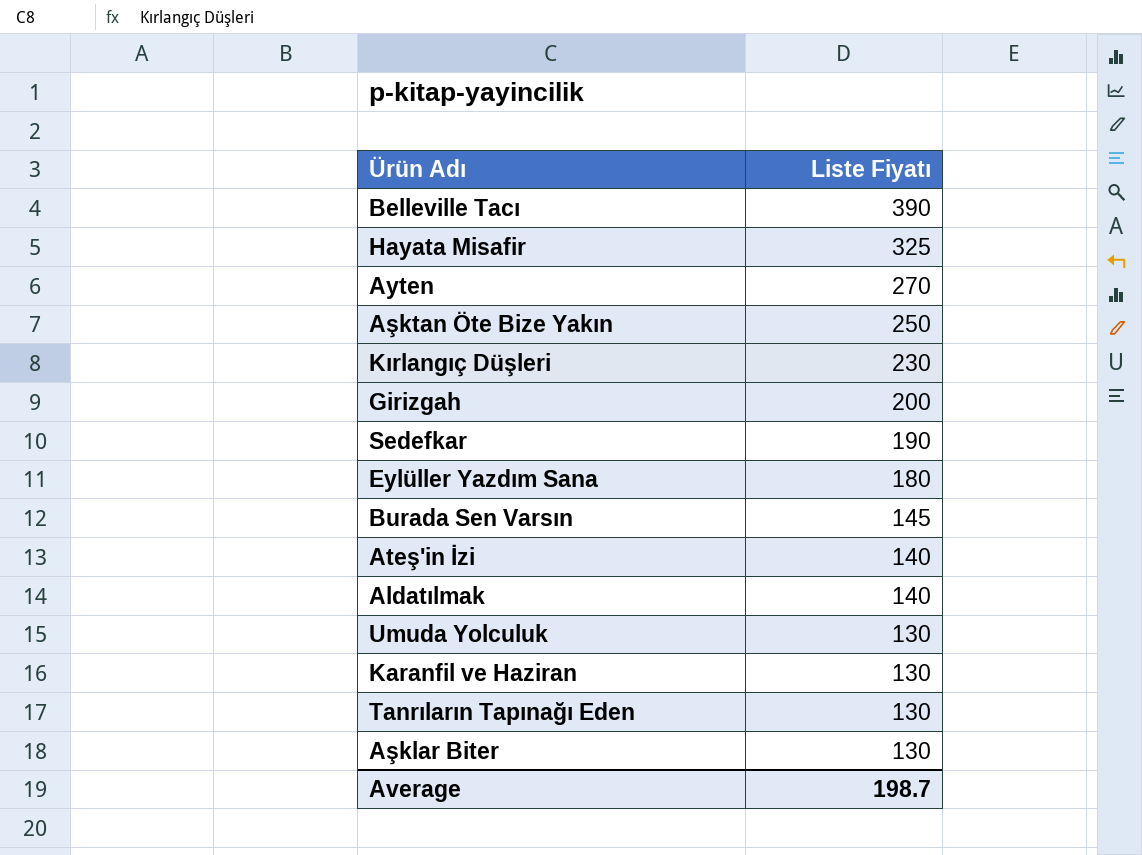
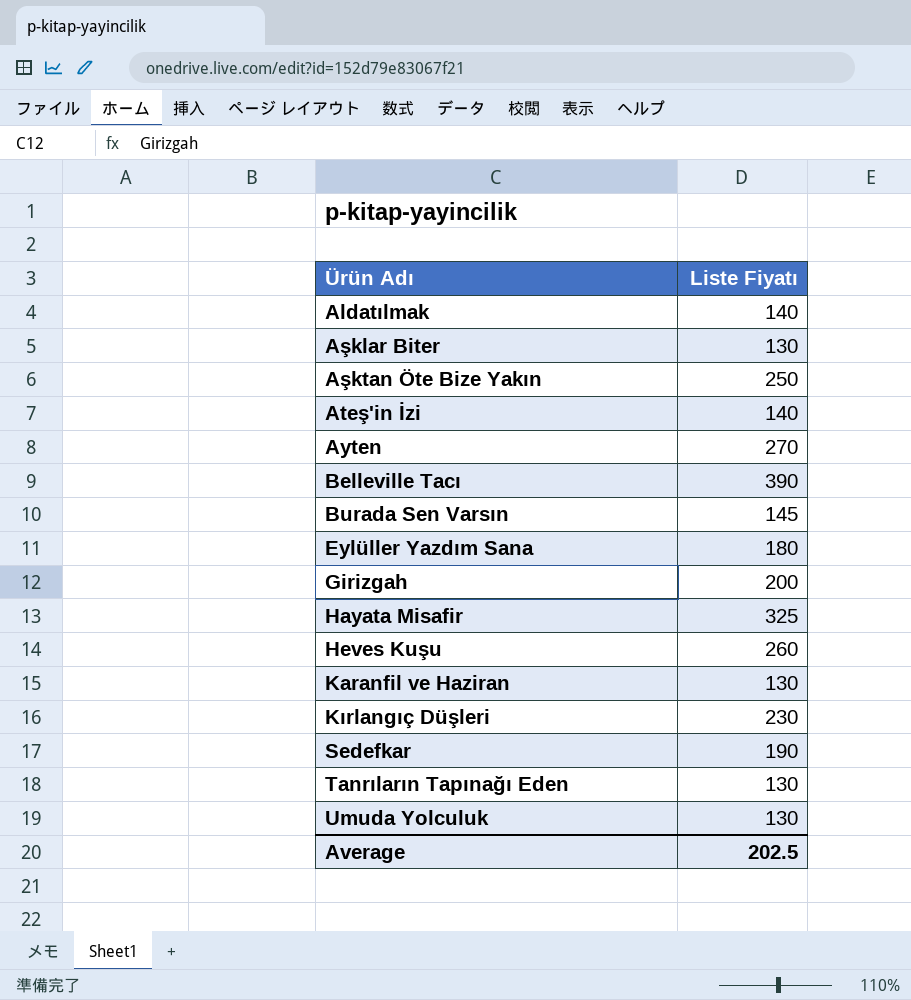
row order: Liste Fiyatı descending -> Ürün Adı ascending
row Heves Kuşu: none -> 260
Average | Liste Fiyatı: 198.7 -> 202.5

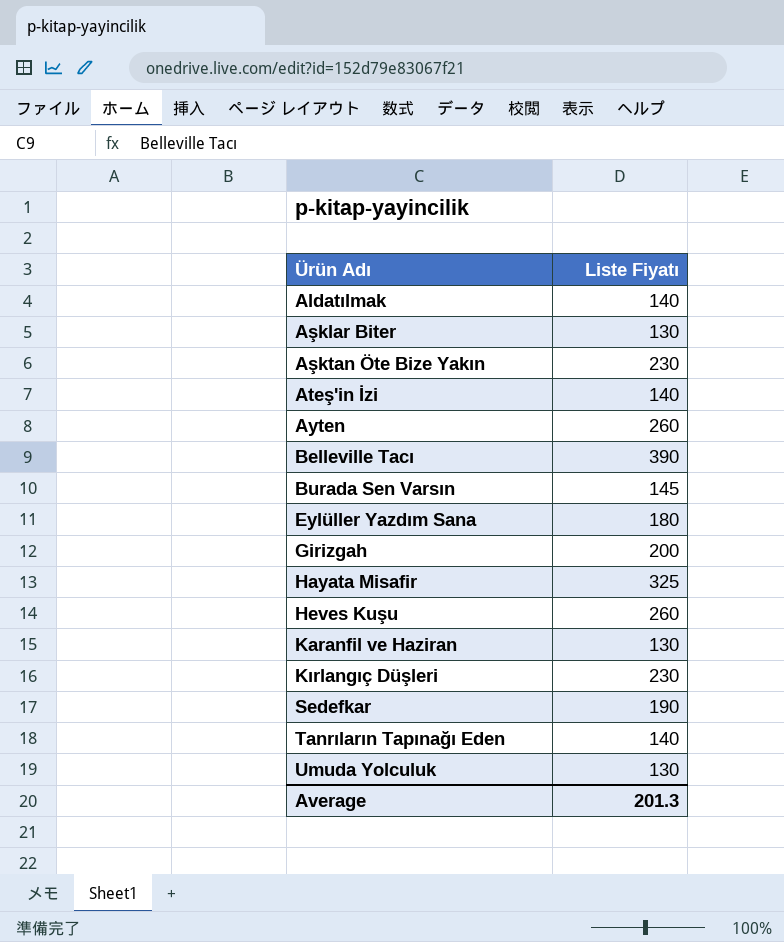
Aşktan Öte Bize Yakın | Liste Fiyatı: 250 -> 230
Ayten | Liste Fiyatı: 270 -> 260
Tanrıların Tapınağı Eden | Liste Fiyatı: 130 -> 140
Average | Liste Fiyatı: 202.5 -> 201.3

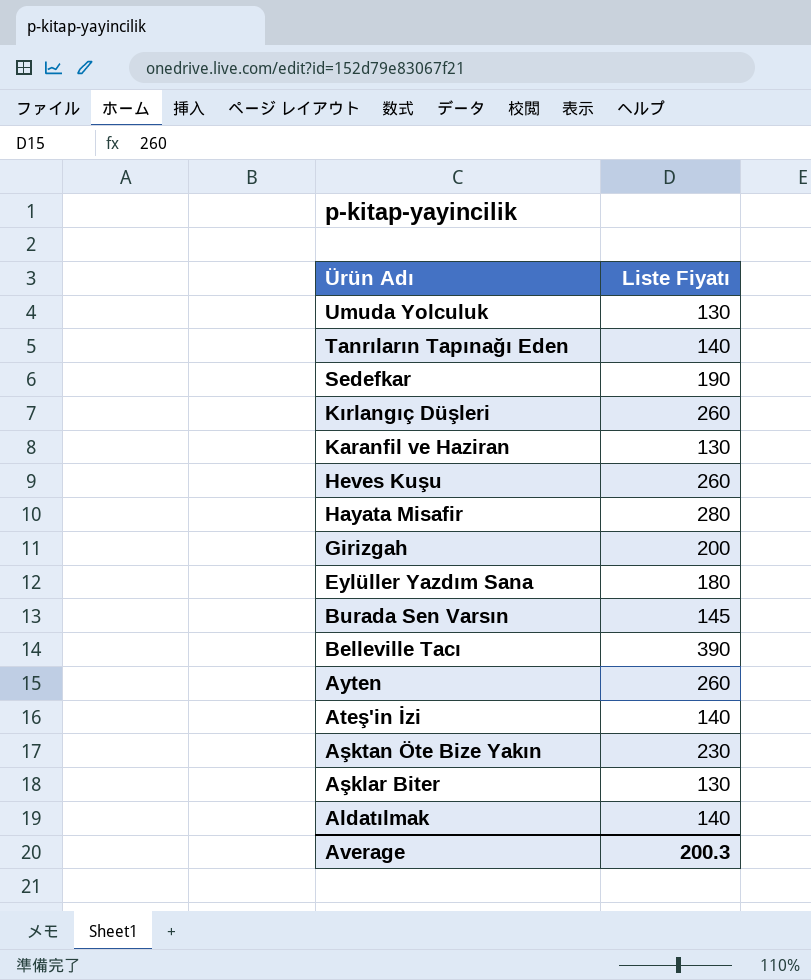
row order: Ürün Adı ascending -> Ürün Adı descending
Kırlangıç Düşleri | Liste Fiyatı: 230 -> 260
Hayata Misafir | Liste Fiyatı: 325 -> 280
Average | Liste Fiyatı: 201.3 -> 200.3

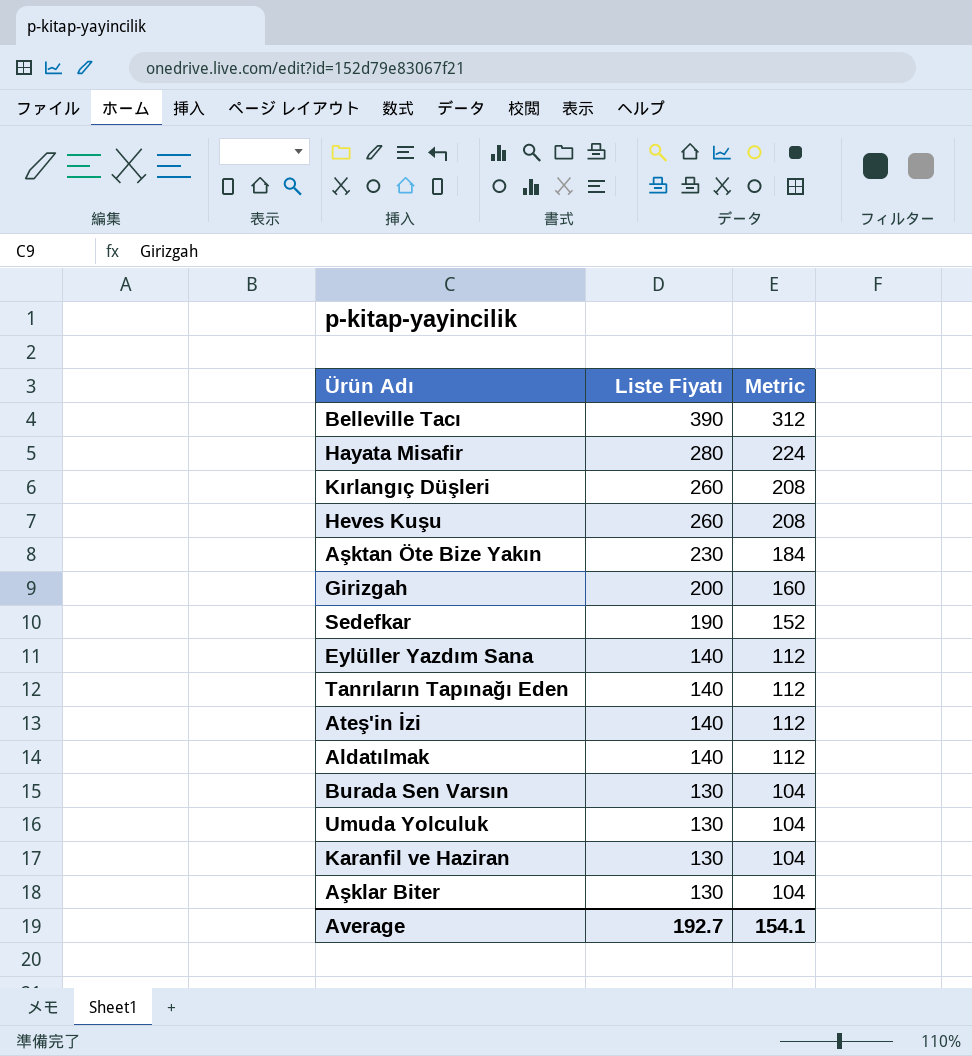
row order: Ürün Adı descending -> Liste Fiyatı descending
column Metric | formula: none -> [Liste Fiyatı] * 0.8
row Ayten: 260 -> none
Eylüller Yazdım Sana | Liste Fiyatı: 180 -> 140
Burada Sen Varsın | Liste Fiyatı: 145 -> 130
Average | Liste Fiyatı: 200.3 -> 192.7

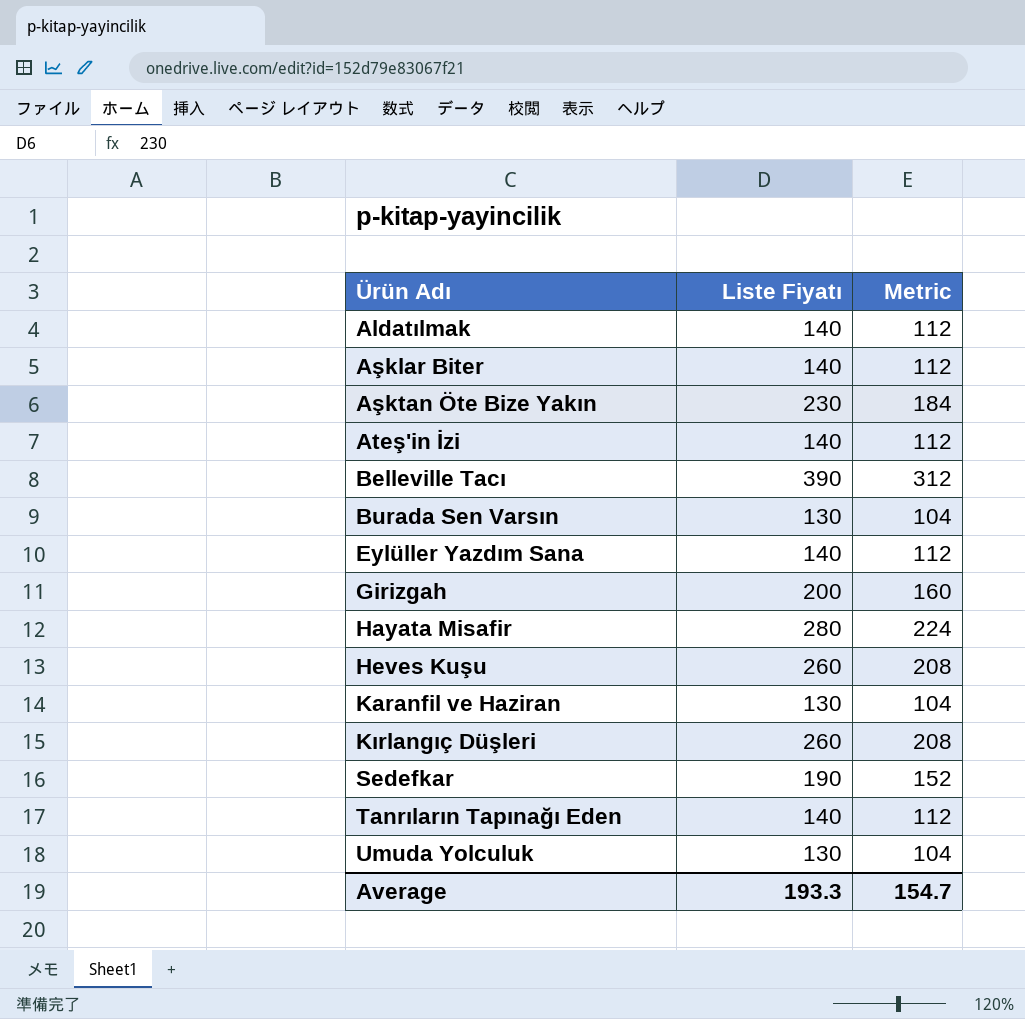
row order: Liste Fiyatı descending -> Ürün Adı ascending
Aşklar Biter | Liste Fiyatı: 130 -> 140
Aşklar Biter | Metric: 104 -> 112
Average | Liste Fiyatı: 192.7 -> 193.3
Average | Metric: 154.1 -> 154.7

